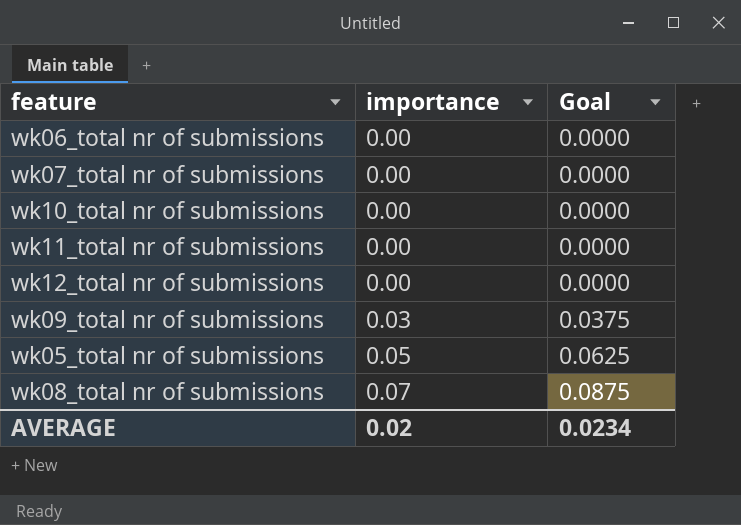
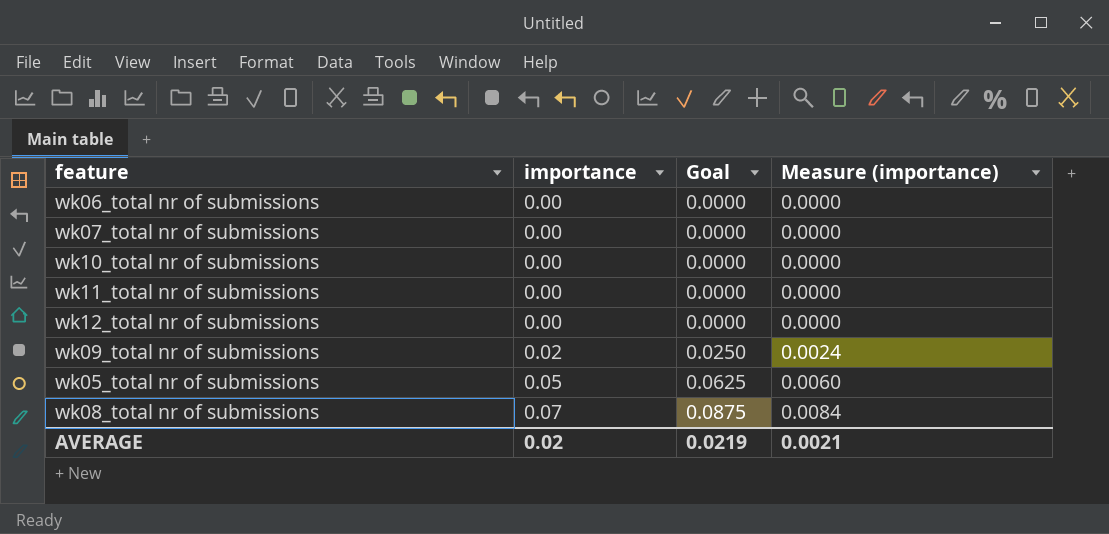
column Measure (importance) | formula: none -> [importance] * 0.12
wk09_total nr of submissions | importance: 0.03 -> 0.02
wk09_total nr of submissions | Goal: 0.0375 -> 0.0250
AVERAGE | Goal: 0.0234 -> 0.0219

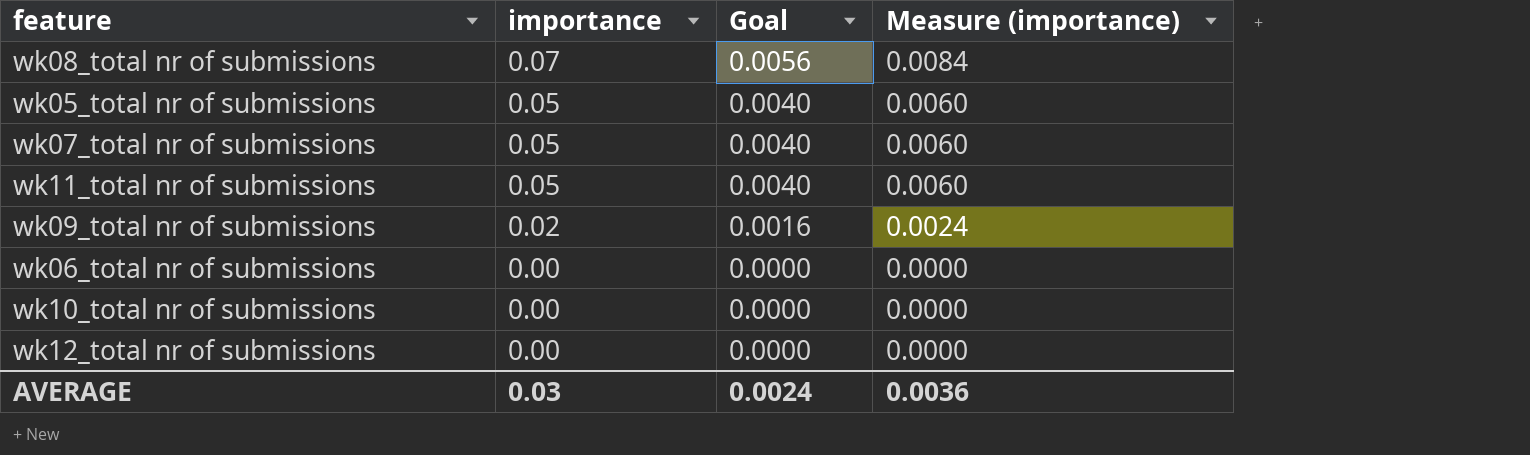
row order: importance ascending -> importance descending
column Goal | formula: [importance] * 1.25 -> [importance] * 0.08
wk07_total nr of submissions | importance: 0.00 -> 0.05
wk07_total nr of submissions | Measure (importance): 0.0000 -> 0.0060
wk11_total nr of submissions | importance: 0.00 -> 0.05
wk11_total nr of submissions | Measure (importance): 0.0000 -> 0.0060
AVERAGE | importance: 0.02 -> 0.03
AVERAGE | Goal: 0.0219 -> 0.0024
AVERAGE | Measure (importance): 0.0021 -> 0.0036

